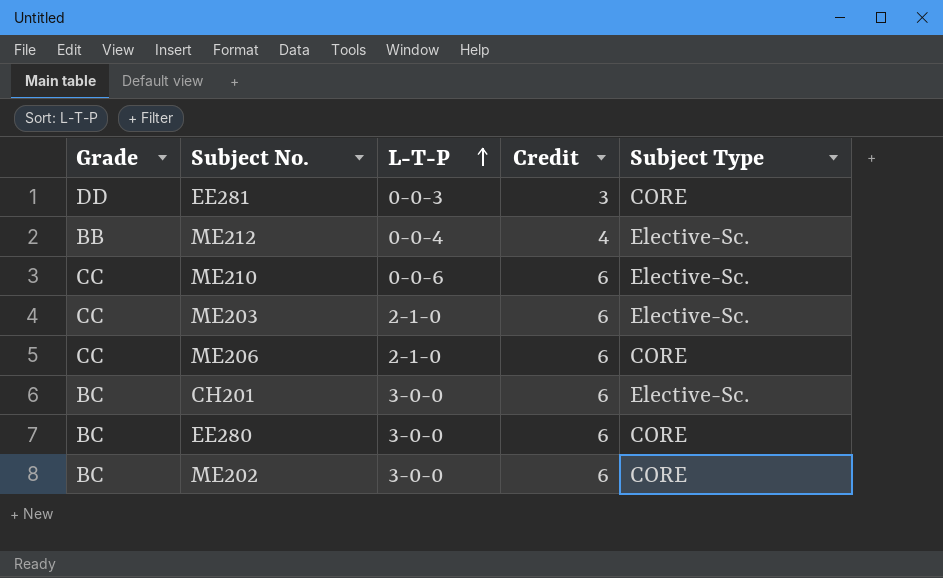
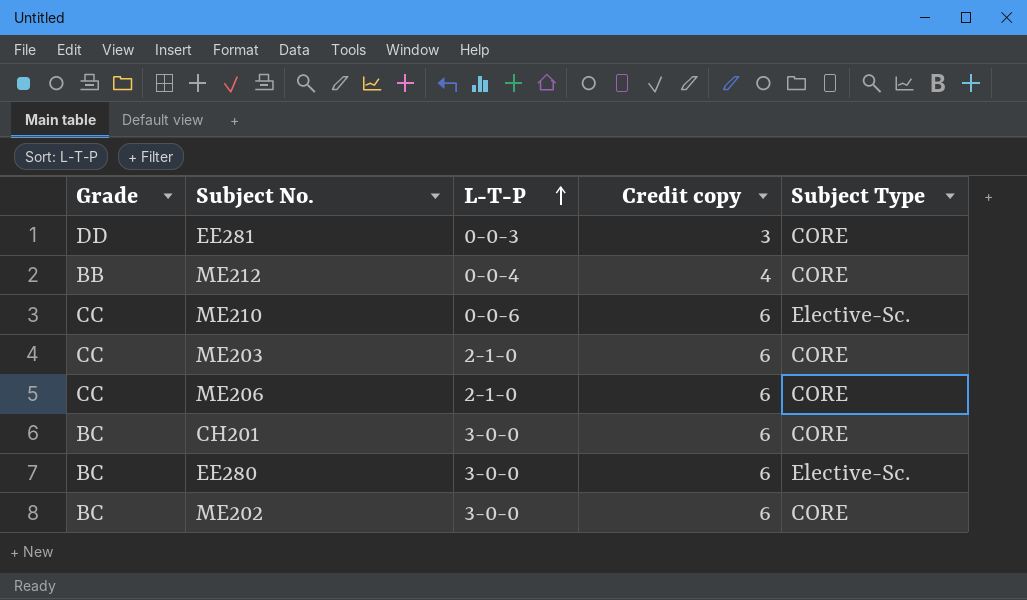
column name: Credit -> Credit copy
ME212 | Subject Type: Elective-Sc. -> CORE
ME203 | Subject Type: Elective-Sc. -> CORE
CH201 | Subject Type: Elective-Sc. -> CORE
EE280 | Subject Type: CORE -> Elective-Sc.

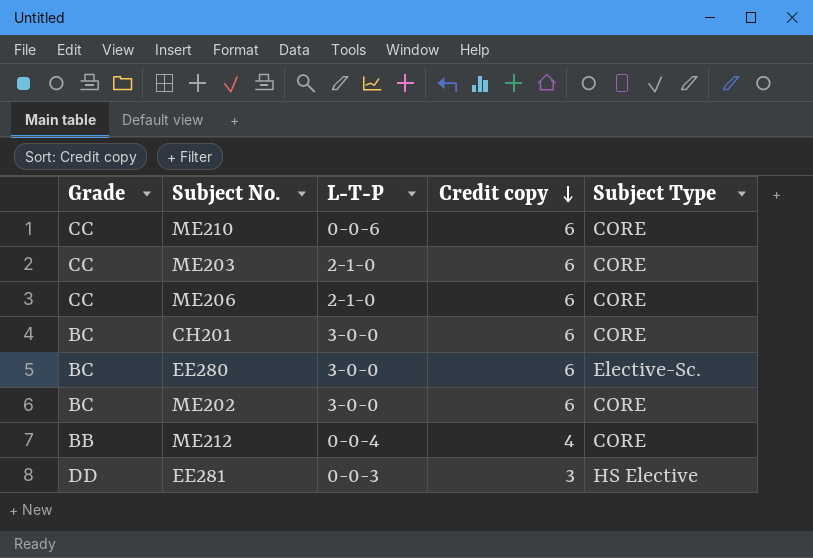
row order: L-T-P ascending -> Credit copy descending
ME210 | Subject Type: Elective-Sc. -> CORE
EE281 | Subject Type: CORE -> HS Elective

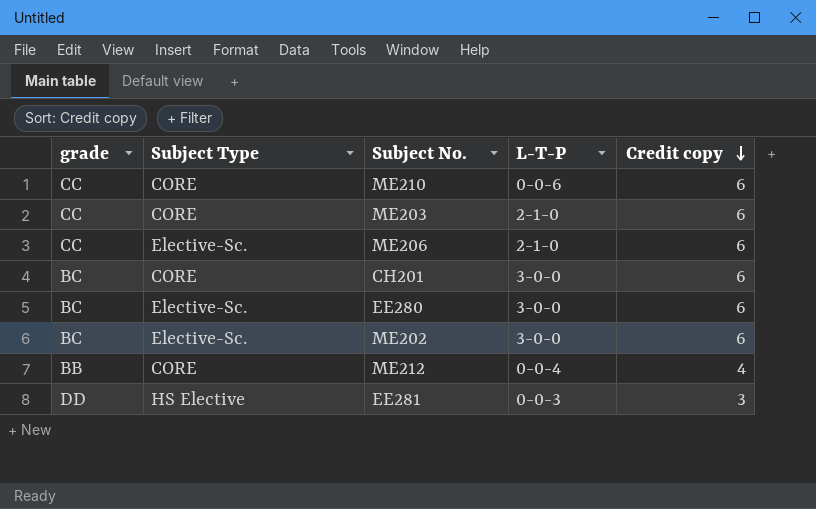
column name: Grade -> grade
column Subject Type | position: 5 -> 2
ME206 | Subject Type: CORE -> Elective-Sc.
ME202 | Subject Type: CORE -> Elective-Sc.

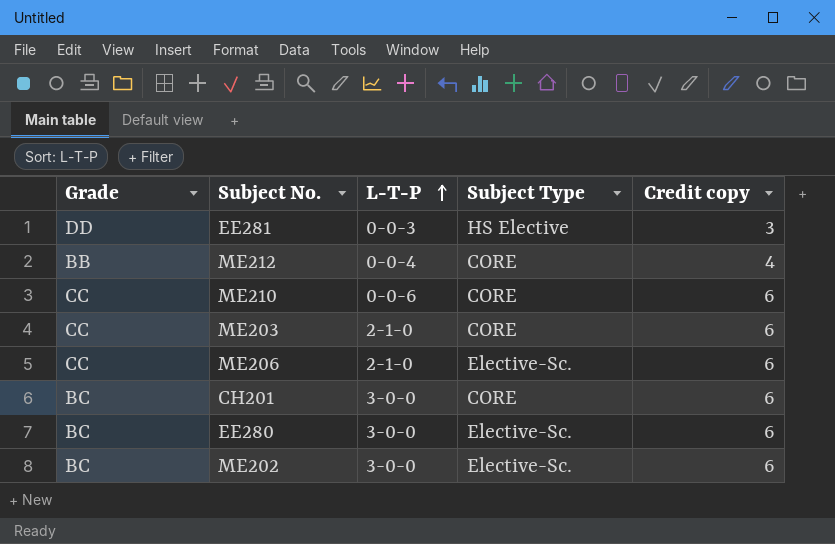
row order: Credit copy descending -> L-T-P ascending
column name: grade -> Grade
column Subject Type | position: 2 -> 4

